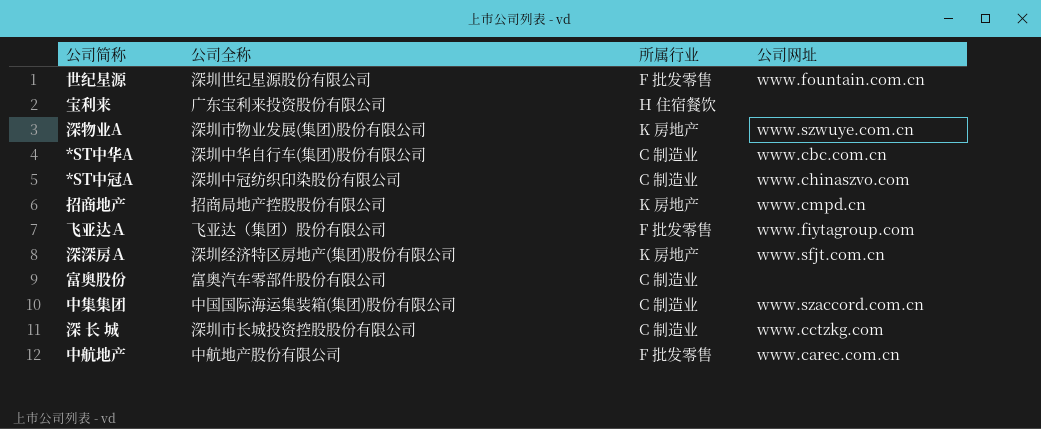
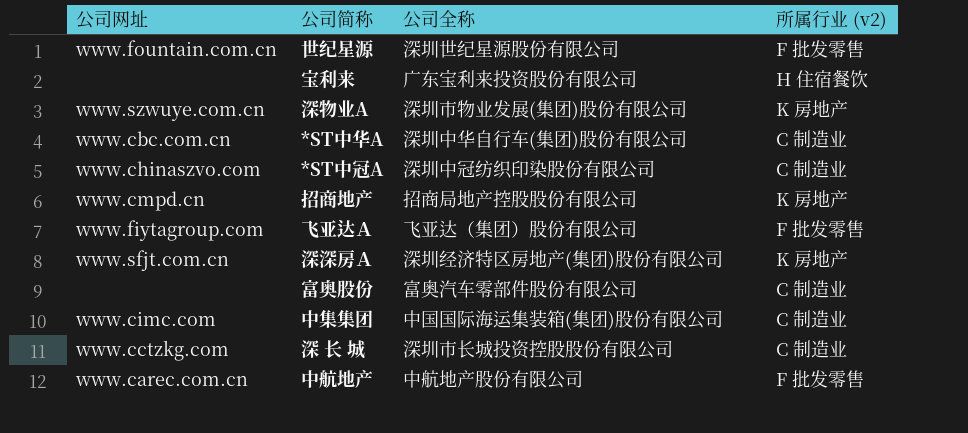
column 公司网址 | position: 4 -> 1
column name: 所属行业 -> 所属行业 (v2)
中集集团 | 公司网址: www.szaccord.com.cn -> www.cimc.com

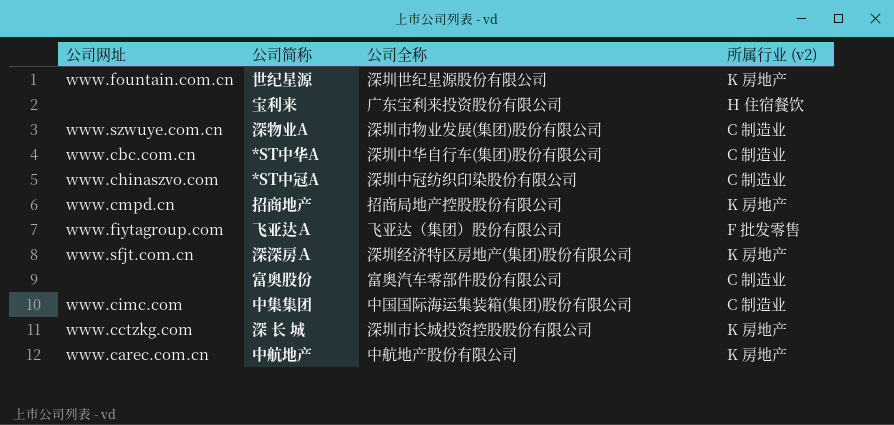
世纪星源 | 所属行业 (v2): F 批发零售 -> K 房地产
深物业A | 所属行业 (v2): K 房地产 -> C 制造业
深 长 城 | 所属行业 (v2): C 制造业 -> K 房地产
中航地产 | 所属行业 (v2): F 批发零售 -> K 房地产

